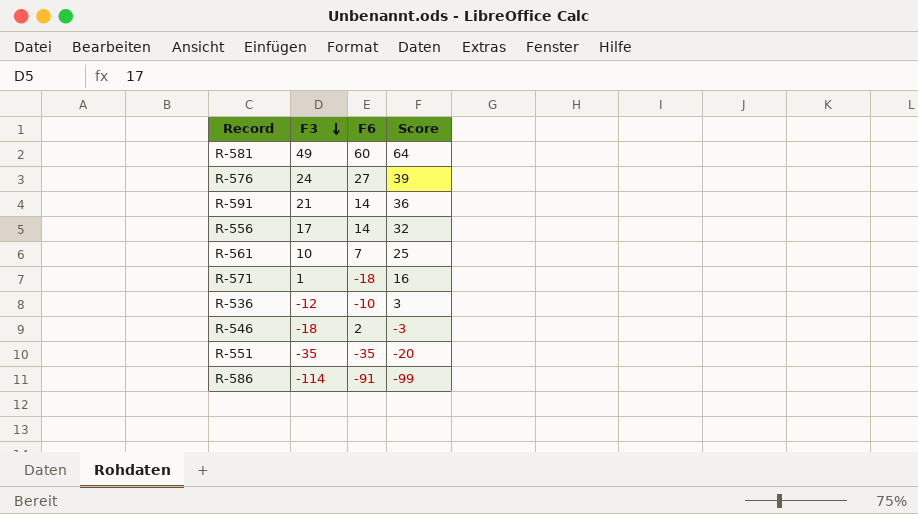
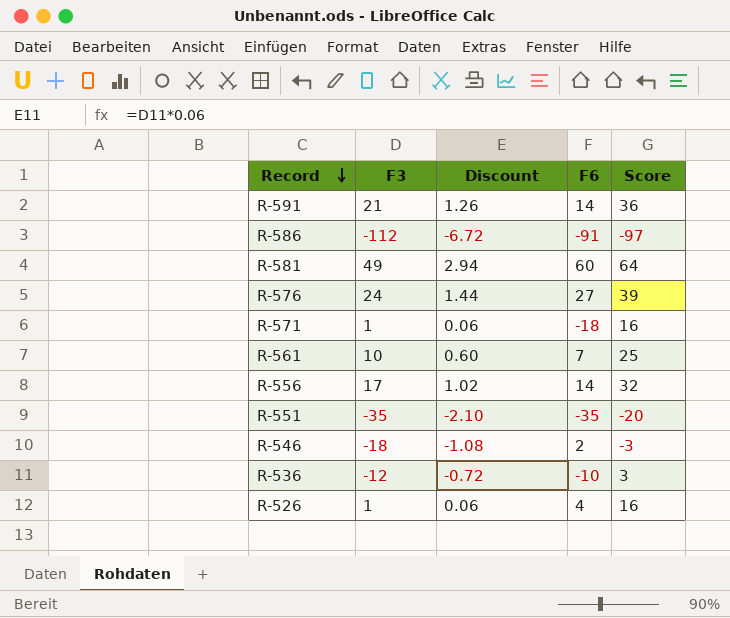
row order: F3 descending -> Record descending
column Discount | formula: none -> [F3] * 0.06
R-586 | F3: -114 -> -112
R-586 | Score: -99 -> -97
row R-526: none -> 1 | 0.06 | 4 | 16

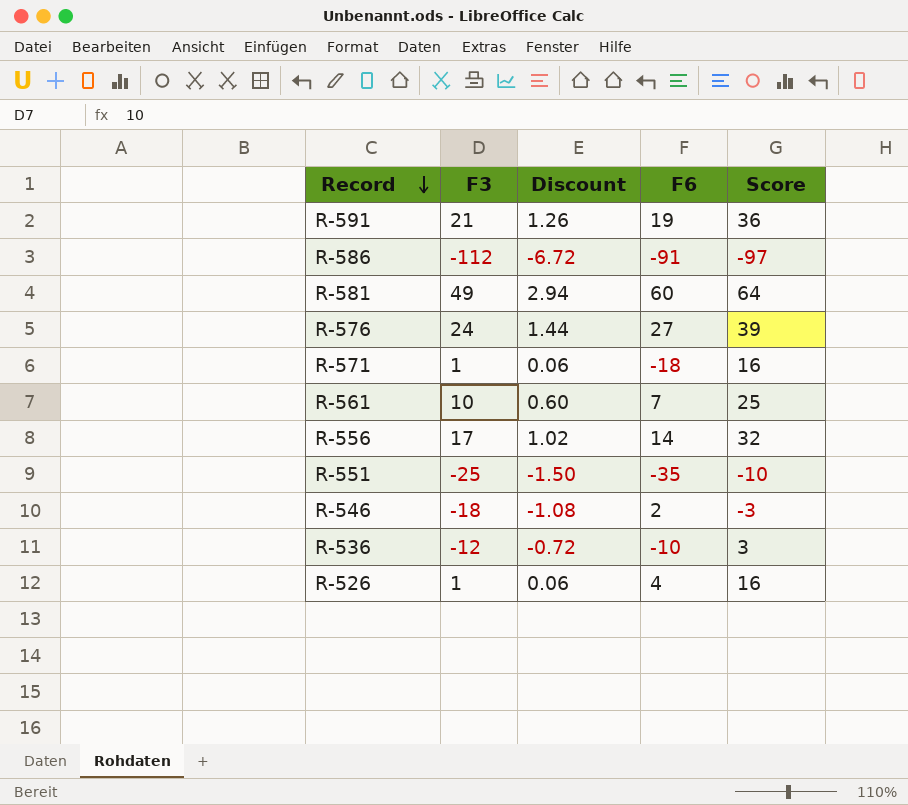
R-591 | F6: 14 -> 19
R-551 | F3: -35 -> -25
R-551 | Discount: -2.10 -> -1.50
R-551 | Score: -20 -> -10

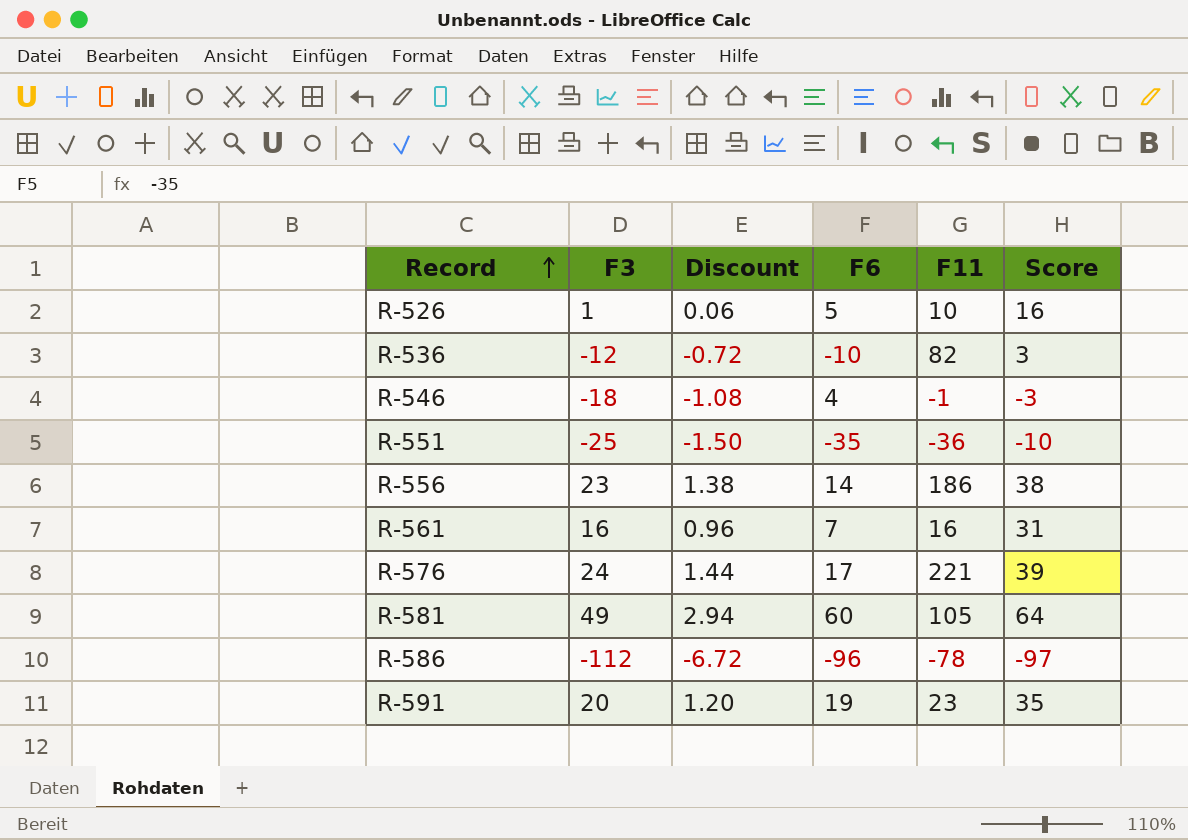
row order: Record descending -> Record ascending
column F11 | position: none -> 5
row R-571: 1 | 0.06 | -18 | 16 -> none
R-526 | F6: 4 -> 5
R-546 | F6: 2 -> 4
R-556 | F3: 17 -> 23
R-556 | Discount: 1.02 -> 1.38
R-556 | Score: 32 -> 38
R-561 | F3: 10 -> 16
R-561 | Discount: 0.60 -> 0.96
R-561 | Score: 25 -> 31
R-576 | F6: 27 -> 17
R-586 | F6: -91 -> -96
R-591 | F3: 21 -> 20
R-591 | Discount: 1.26 -> 1.20
R-591 | Score: 36 -> 35

